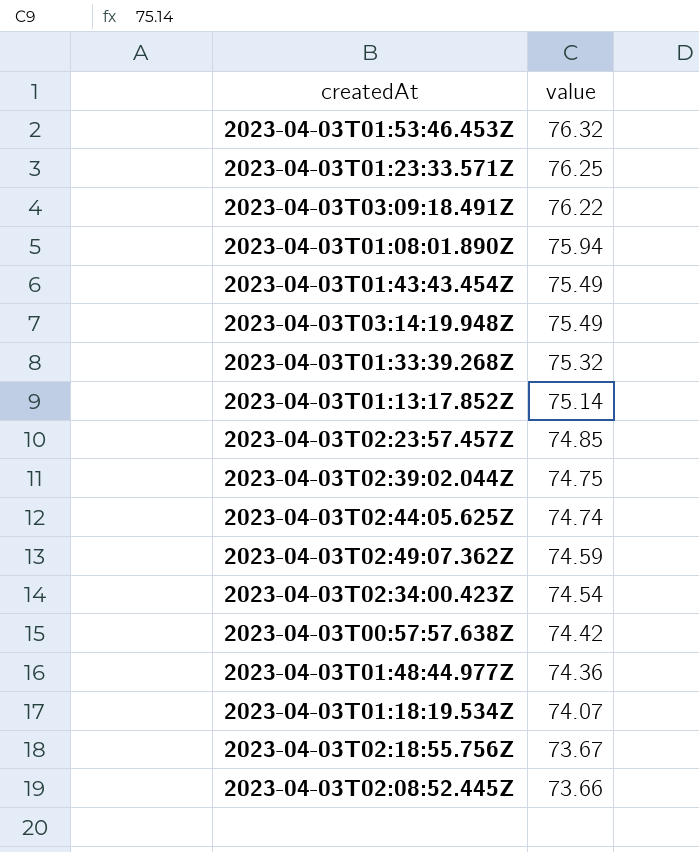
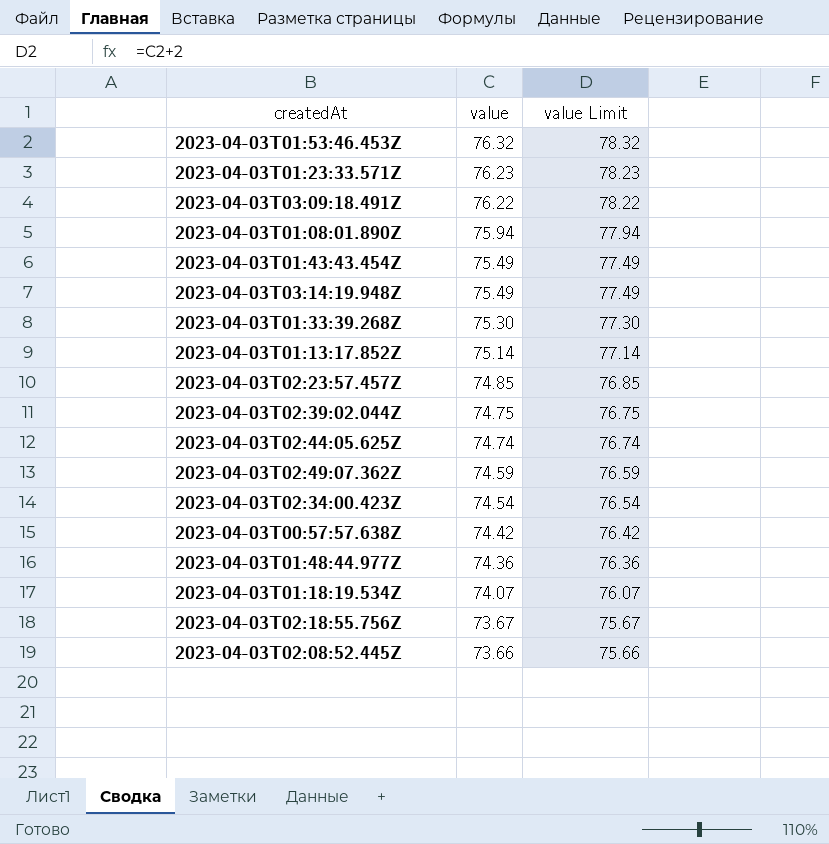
column value Limit | formula: none -> [value] + 2
2023-04-03T01:23:33.571Z | value: 76.25 -> 76.23
2023-04-03T01:33:39.268Z | value: 75.32 -> 75.30

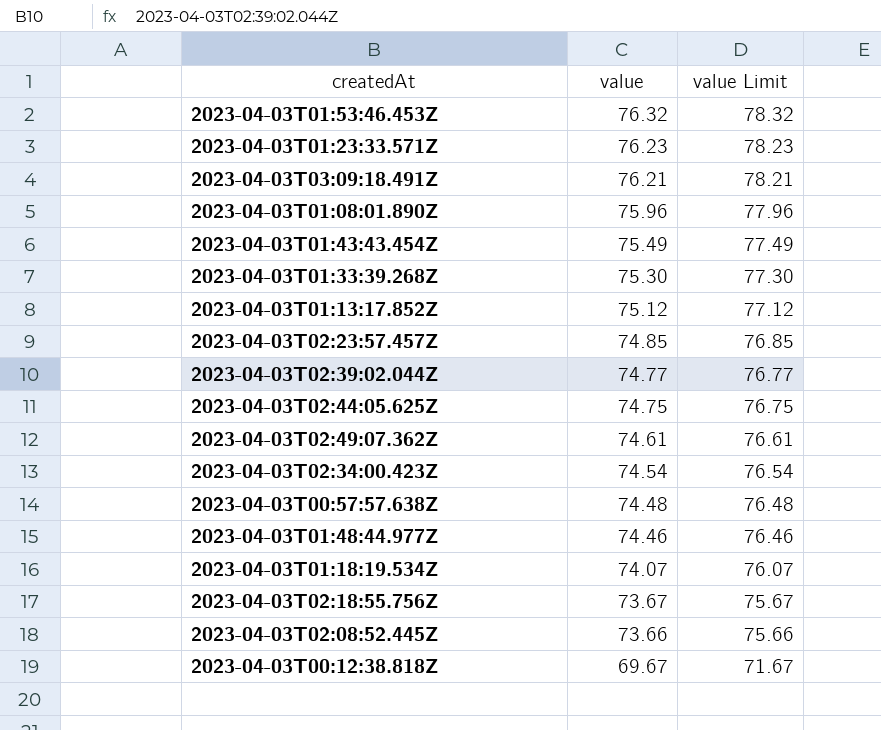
row 2023-04-03T03:14:19.948Z: 75.49 | 77.49 -> none
2023-04-03T03:09:18.491Z | value: 76.22 -> 76.21
2023-04-03T03:09:18.491Z | value Limit: 78.22 -> 78.21
2023-04-03T01:08:01.890Z | value: 75.94 -> 75.96
2023-04-03T01:08:01.890Z | value Limit: 77.94 -> 77.96
2023-04-03T01:13:17.852Z | value: 75.14 -> 75.12
2023-04-03T01:13:17.852Z | value Limit: 77.14 -> 77.12
2023-04-03T02:39:02.044Z | value: 74.75 -> 74.77
2023-04-03T02:39:02.044Z | value Limit: 76.75 -> 76.77
2023-04-03T02:44:05.625Z | value: 74.74 -> 74.75
2023-04-03T02:44:05.625Z | value Limit: 76.74 -> 76.75
2023-04-03T02:49:07.362Z | value: 74.59 -> 74.61
2023-04-03T02:49:07.362Z | value Limit: 76.59 -> 76.61
2023-04-03T00:57:57.638Z | value: 74.42 -> 74.48
2023-04-03T00:57:57.638Z | value Limit: 76.42 -> 76.48
2023-04-03T01:48:44.977Z | value: 74.36 -> 74.46
2023-04-03T01:48:44.977Z | value Limit: 76.36 -> 76.46
row 2023-04-03T00:12:38.818Z: none -> 69.67 | 71.67

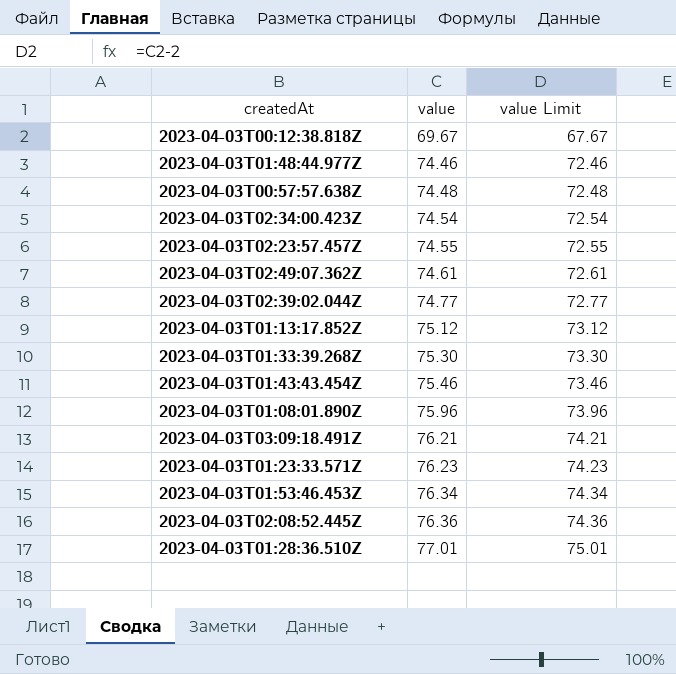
row order: value descending -> value ascending
column value Limit | formula: [value] + 2 -> [value] - 2
row 2023-04-03T02:44:05.625Z: 74.75 | 76.75 -> none
row 2023-04-03T01:18:19.534Z: 74.07 | 76.07 -> none
row 2023-04-03T02:18:55.756Z: 73.67 | 75.67 -> none
2023-04-03T02:23:57.457Z | value: 74.85 -> 74.55
2023-04-03T01:43:43.454Z | value: 75.49 -> 75.46
2023-04-03T01:53:46.453Z | value: 76.32 -> 76.34
2023-04-03T02:08:52.445Z | value: 73.66 -> 76.36
row 2023-04-03T01:28:36.510Z: none -> 77.01 | 75.01

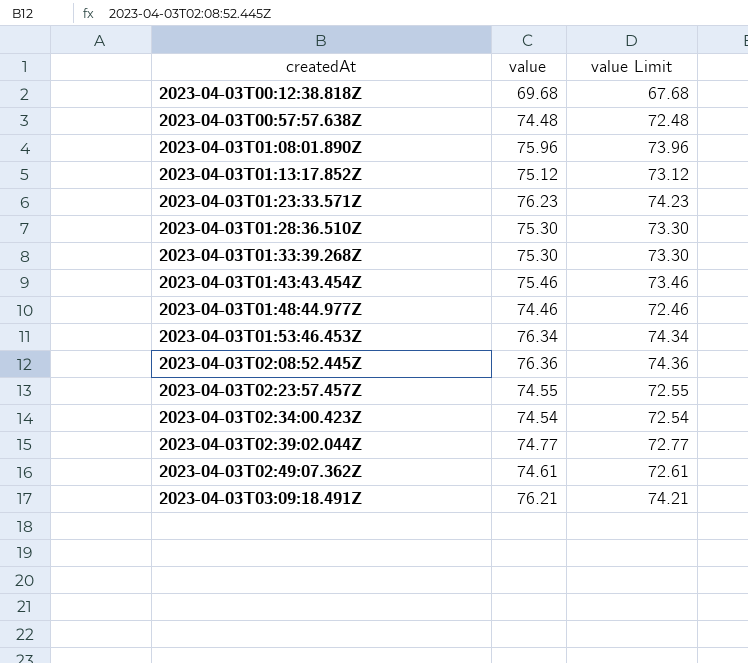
row order: value ascending -> createdAt ascending
2023-04-03T00:12:38.818Z | value: 69.67 -> 69.68
2023-04-03T00:12:38.818Z | value Limit: 67.67 -> 67.68
2023-04-03T01:28:36.510Z | value: 77.01 -> 75.30
2023-04-03T01:28:36.510Z | value Limit: 75.01 -> 73.30

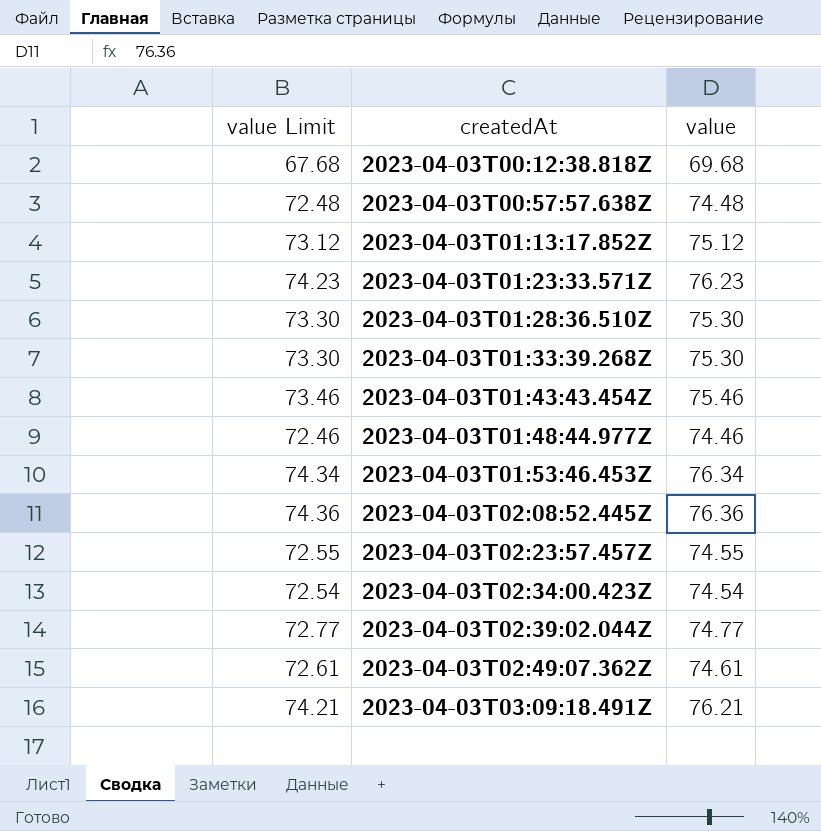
column value Limit | position: 3 -> 1
row 2023-04-03T01:08:01.890Z: 75.96 | 73.96 -> none

